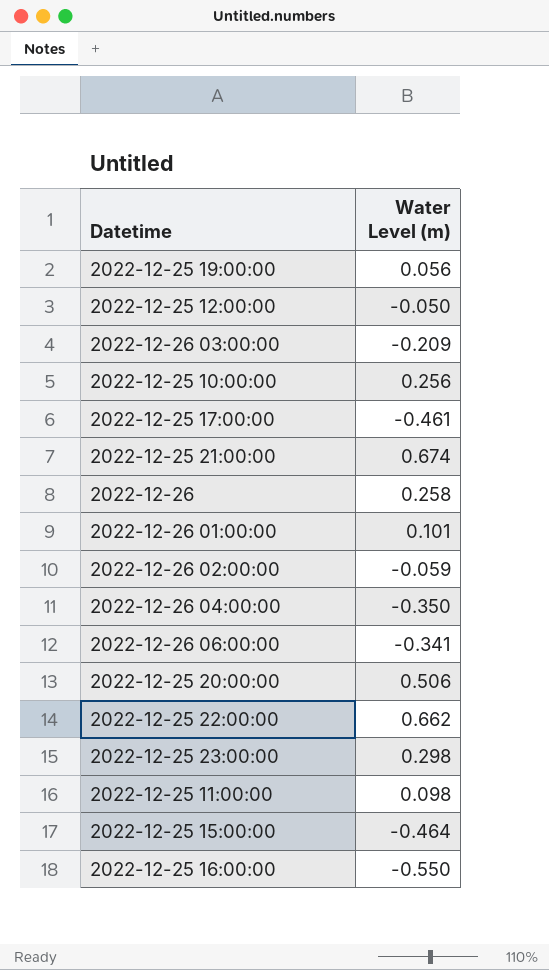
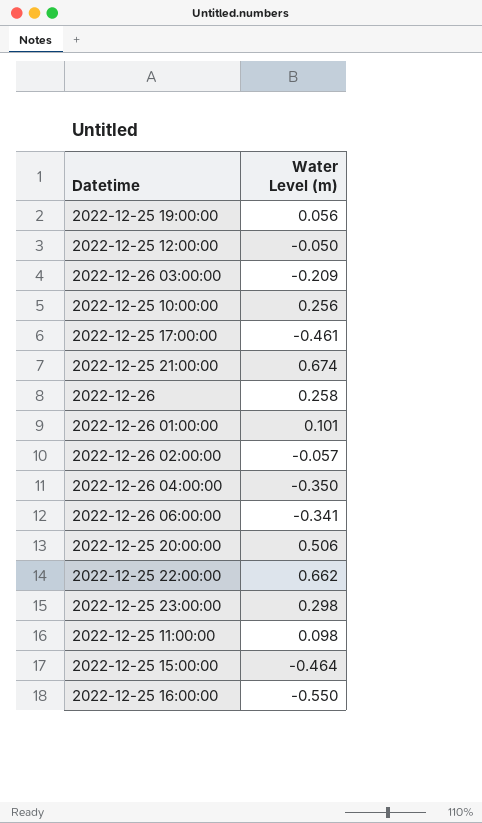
2022-12-26 02:00:00 | Water Level (m): -0.059 -> -0.057

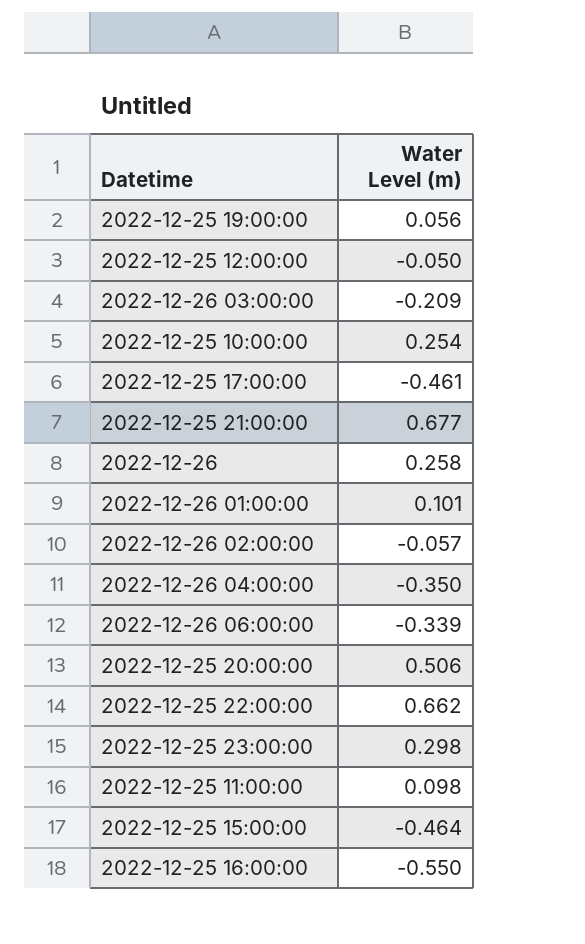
2022-12-25 10:00:00 | Water Level (m): 0.256 -> 0.254
2022-12-25 21:00:00 | Water Level (m): 0.674 -> 0.677
2022-12-26 06:00:00 | Water Level (m): -0.341 -> -0.339

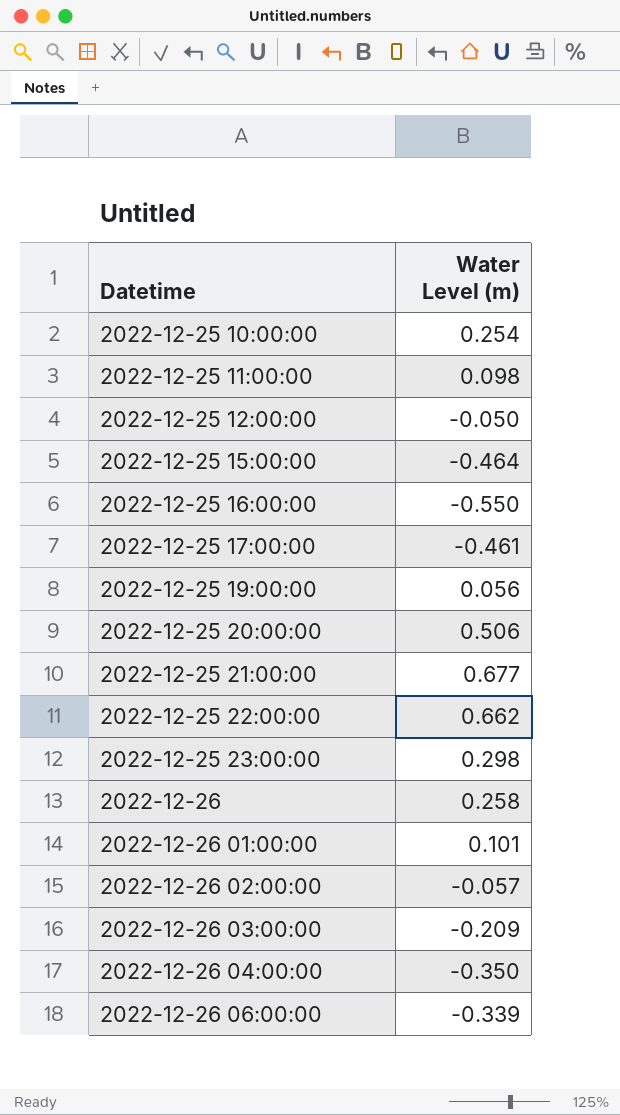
row order: none -> Datetime ascending

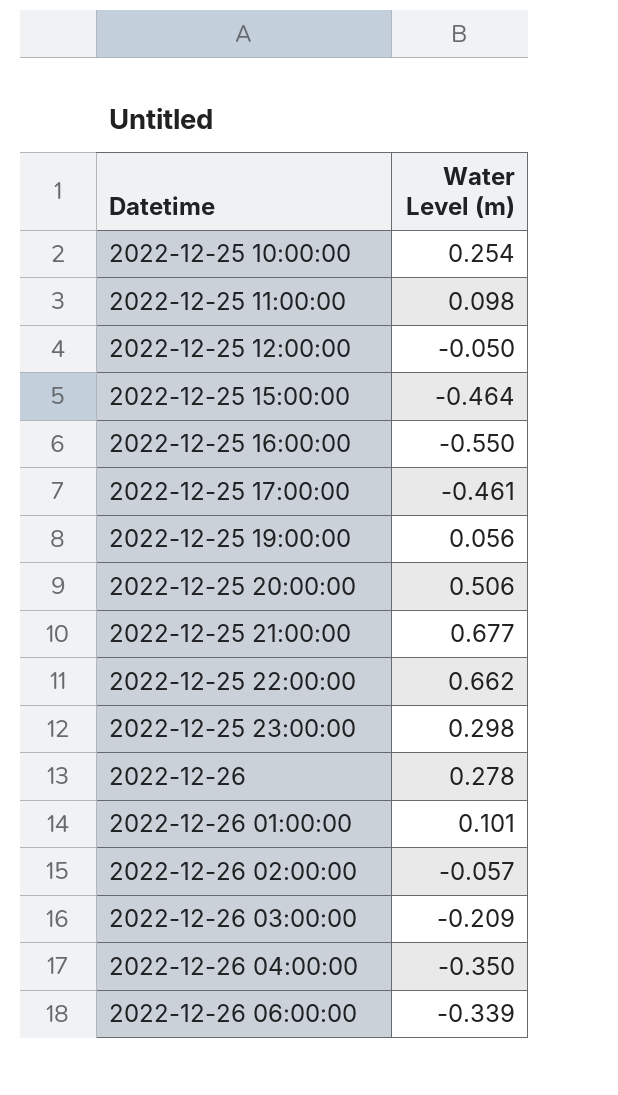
2022-12-26 | Water Level (m): 0.258 -> 0.278

